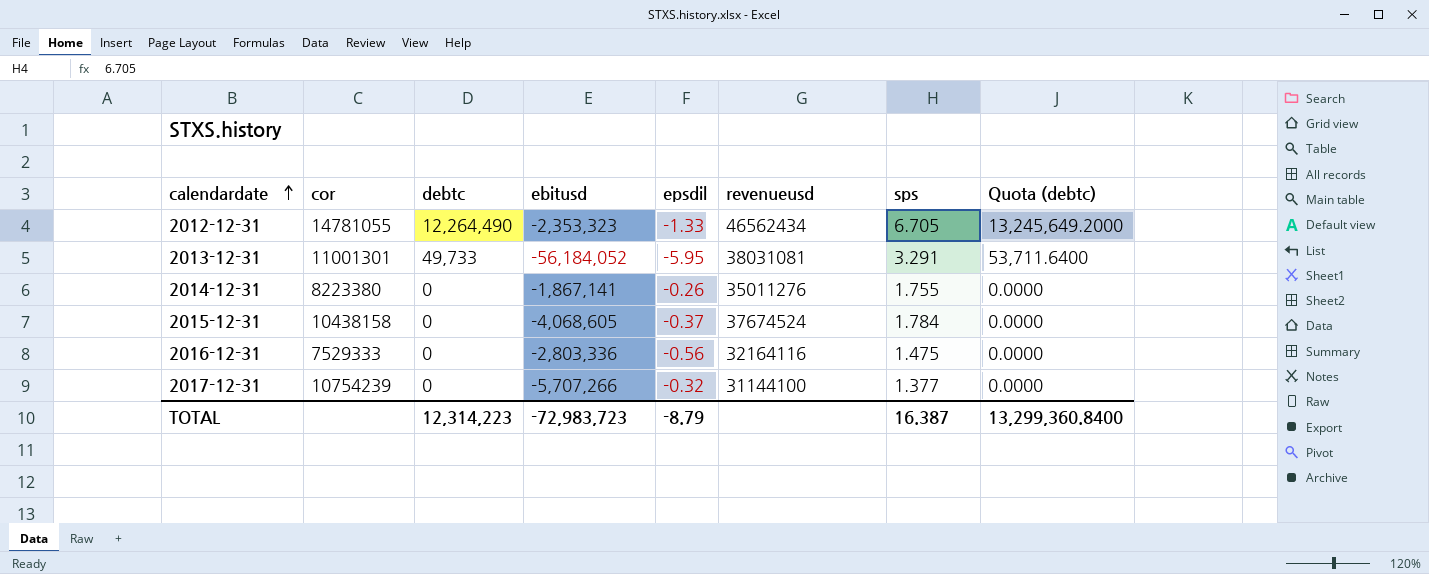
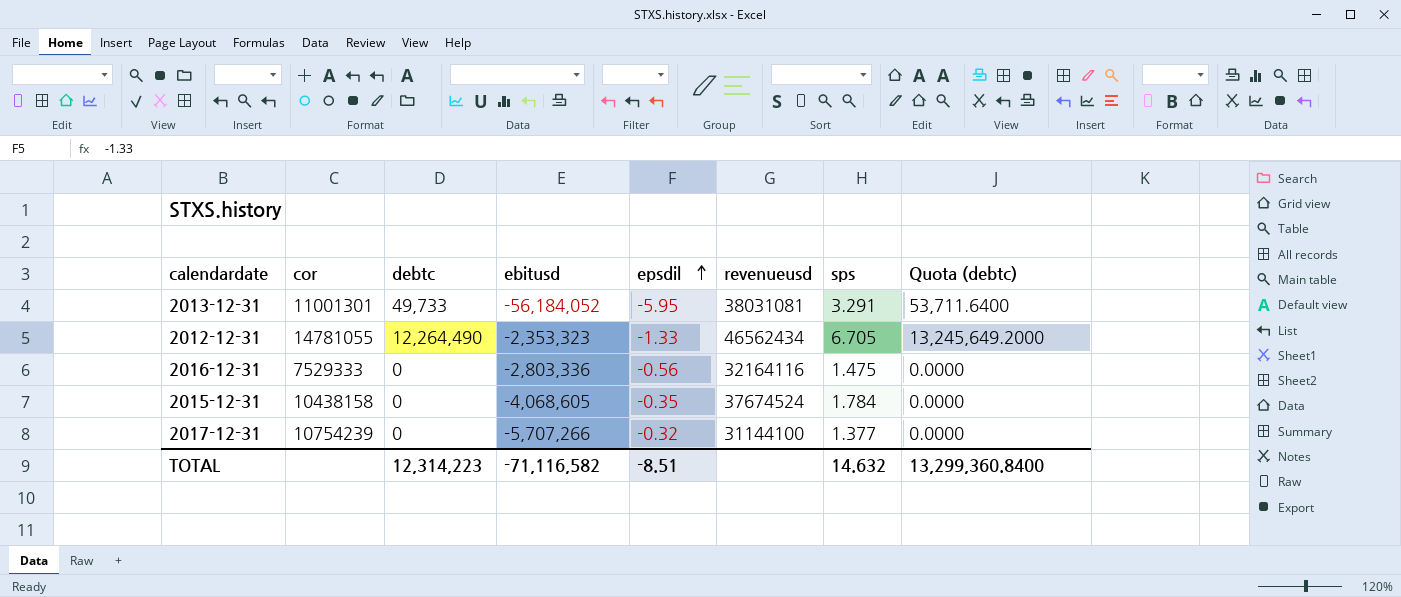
row order: calendardate ascending -> epsdil ascending
row 2014-12-31: 8223380 | 0 | -1,867,141 | -0.26 | 35011276 | 1.755 | 0.0000 -> none
2015-12-31 | epsdil: -0.37 -> -0.35
TOTAL | ebitusd: -72,983,723 -> -71,116,582
TOTAL | epsdil: -8.79 -> -8.51
TOTAL | sps: 16.387 -> 14.632

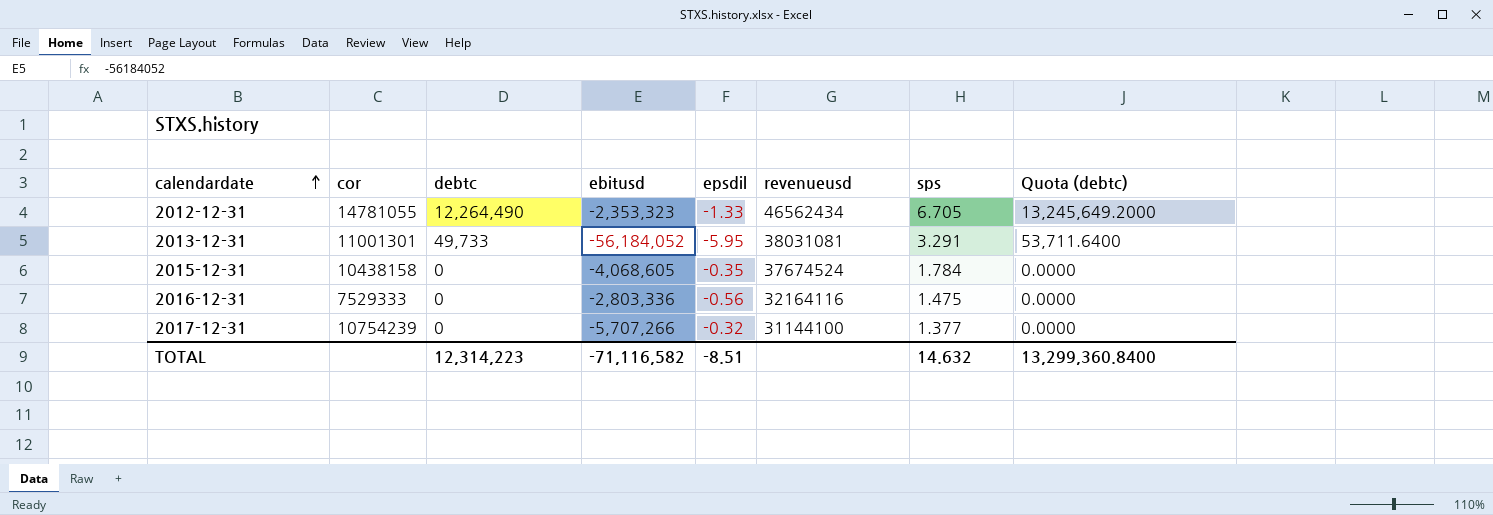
row order: epsdil ascending -> calendardate ascending

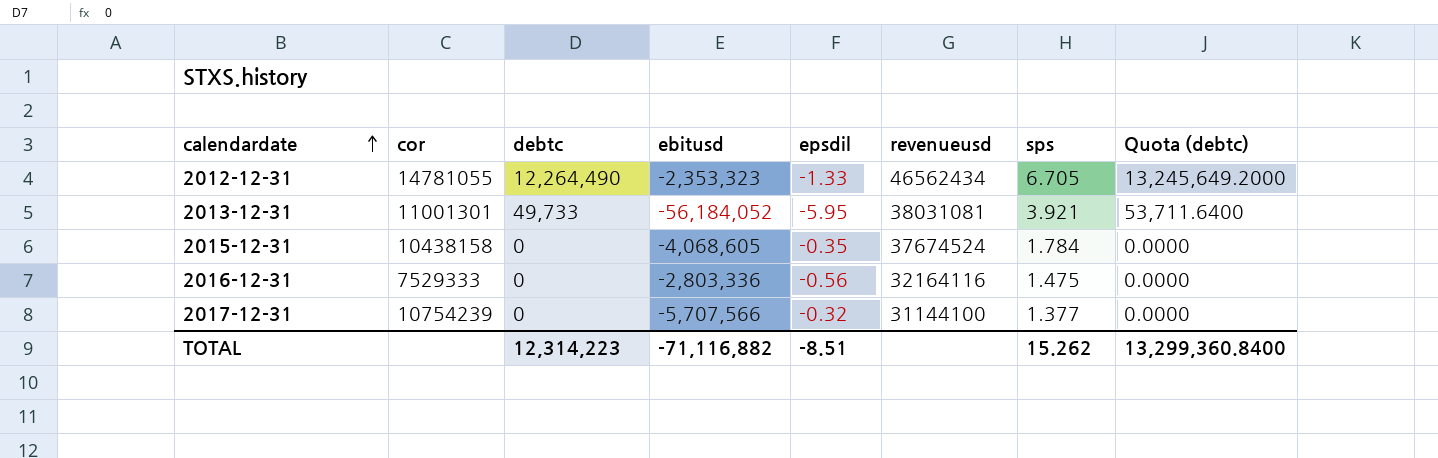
2013-12-31 | sps: 3.291 -> 3.921
2017-12-31 | ebitusd: -5,707,266 -> -5,707,566
TOTAL | ebitusd: -71,116,582 -> -71,116,882
TOTAL | sps: 14.632 -> 15.262

